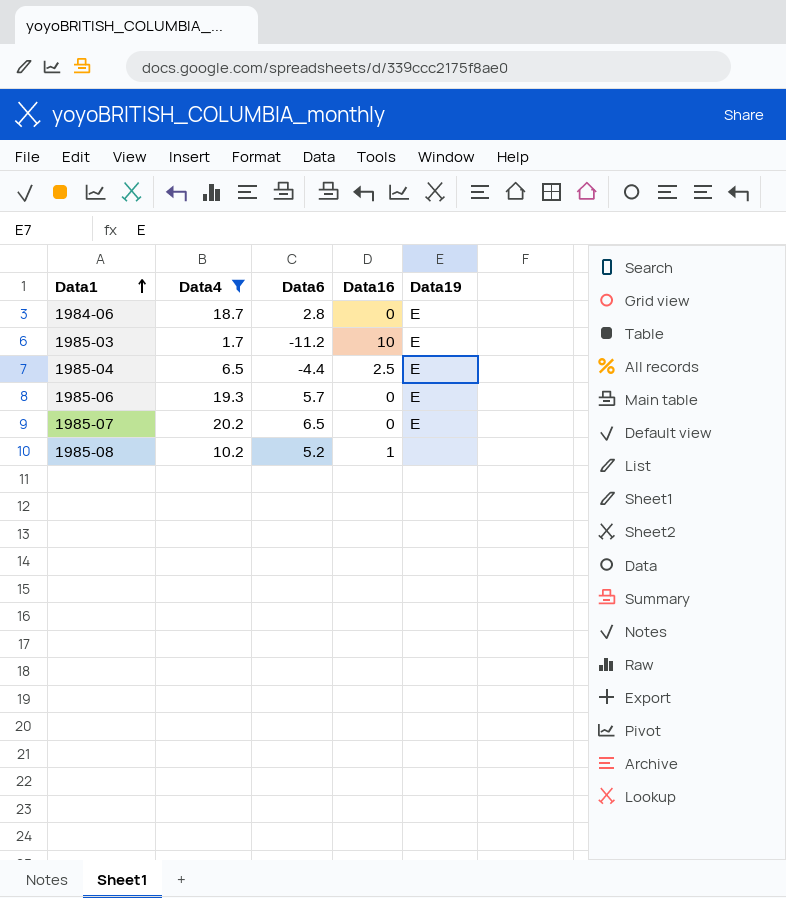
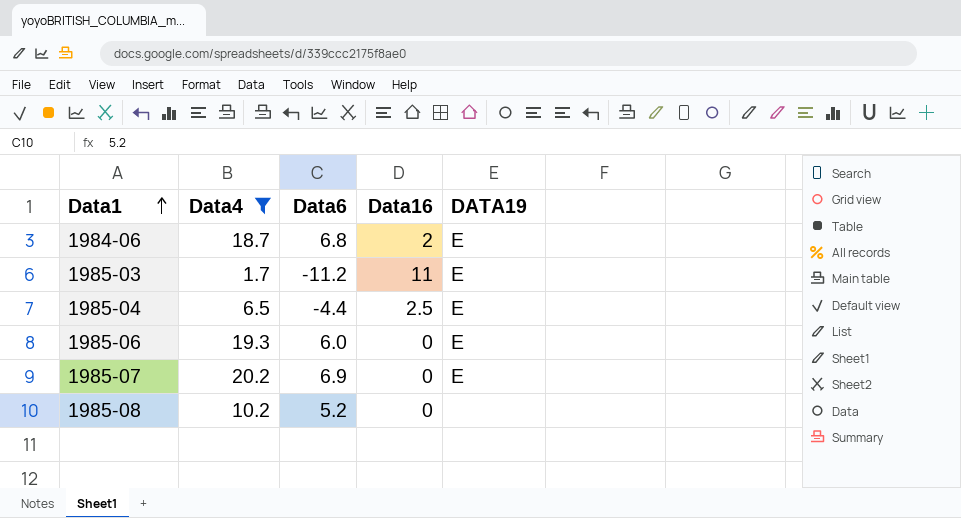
column name: Data19 -> DATA19
1984-06 | Data6: 2.8 -> 6.8
1984-06 | Data16: 0 -> 2
1985-03 | Data16: 10 -> 11
1985-06 | Data6: 5.7 -> 6.0
1985-07 | Data6: 6.5 -> 6.9
1985-08 | Data16: 1 -> 0

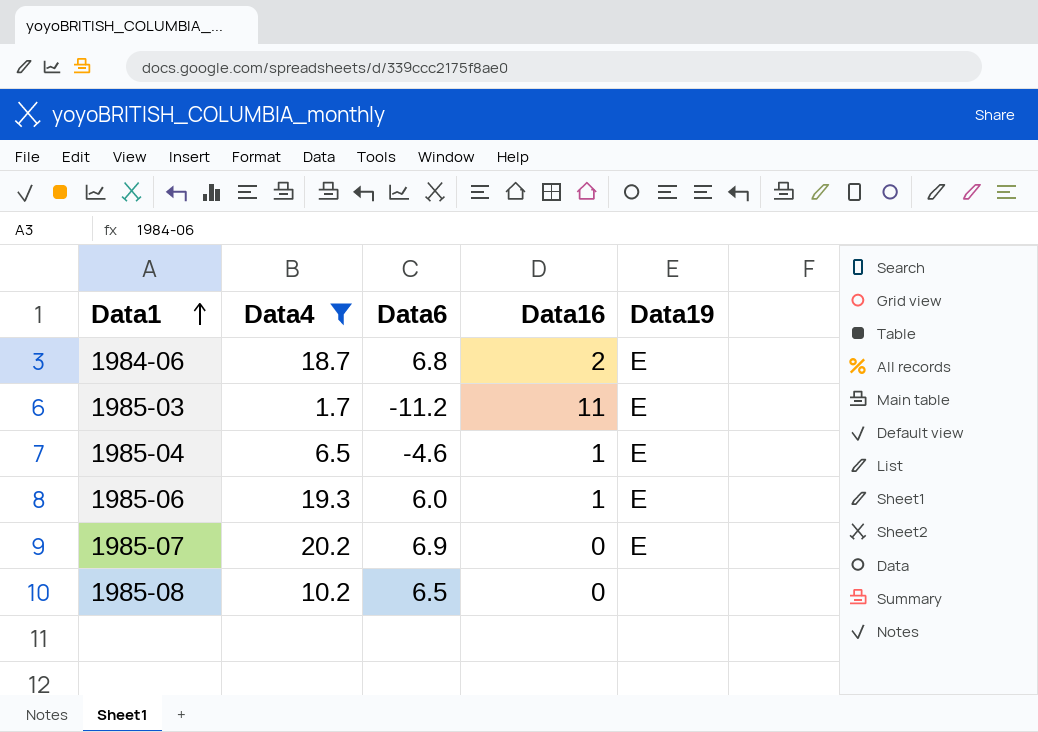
column name: DATA19 -> Data19
1985-04 | Data6: -4.4 -> -4.6
1985-04 | Data16: 2.5 -> 1
1985-06 | Data16: 0 -> 1
1985-08 | Data6: 5.2 -> 6.5

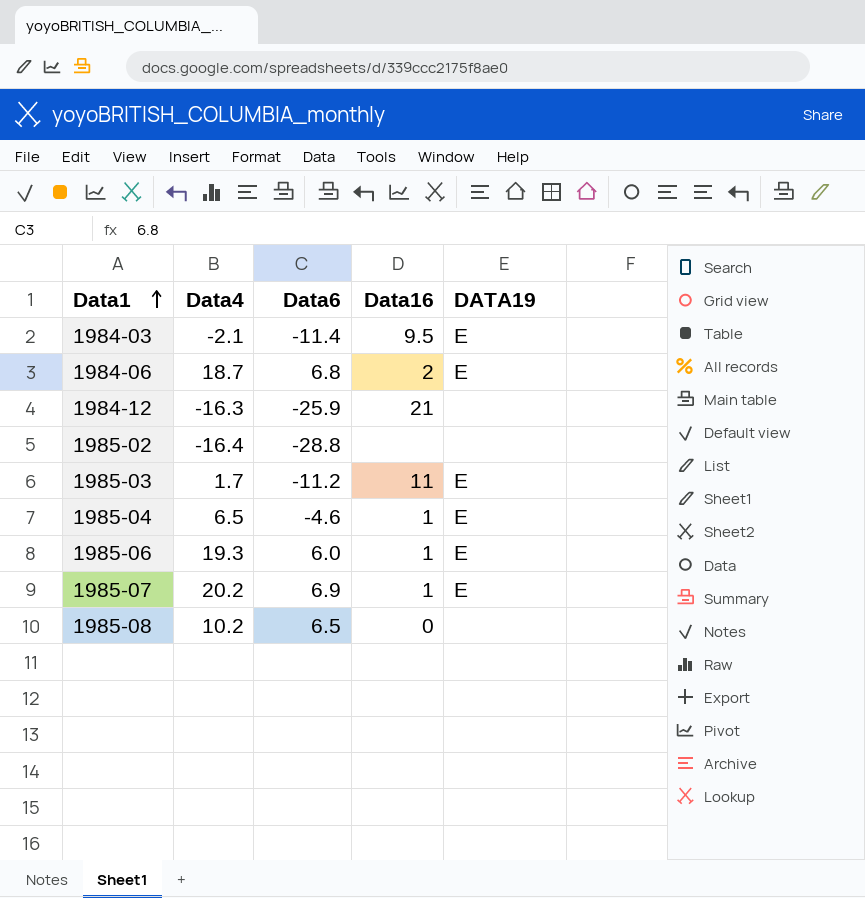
filter: Data4 >= 1.7 -> none
column name: Data19 -> DATA19
1985-07 | Data16: 0 -> 1

